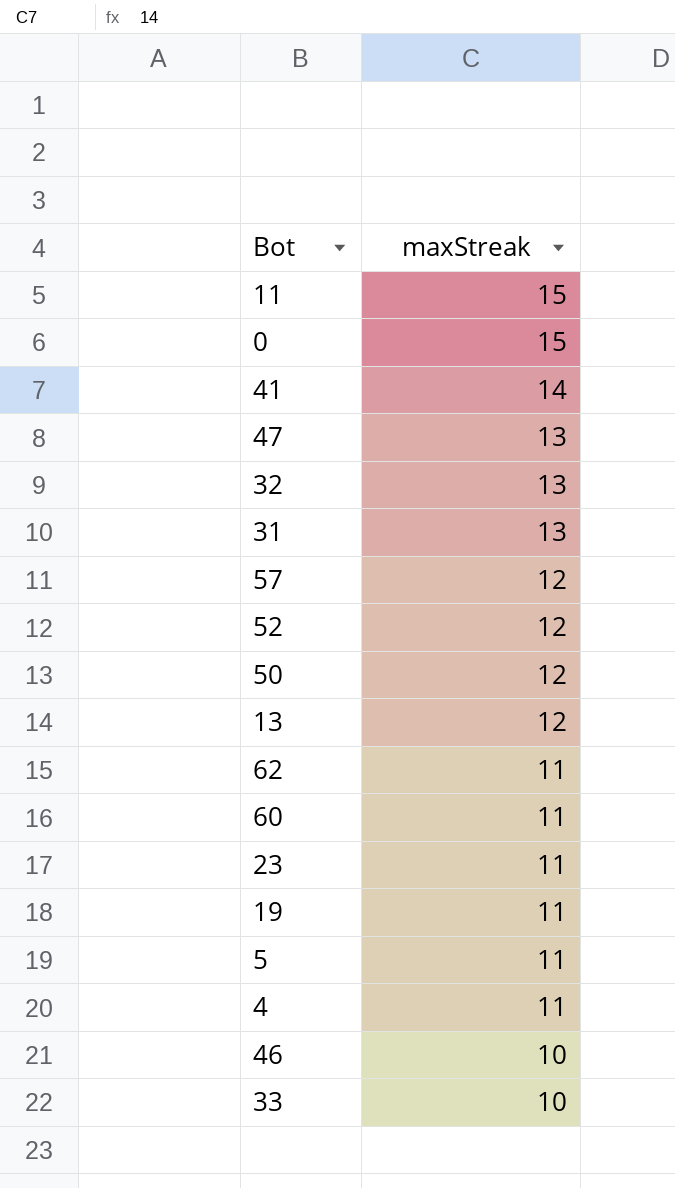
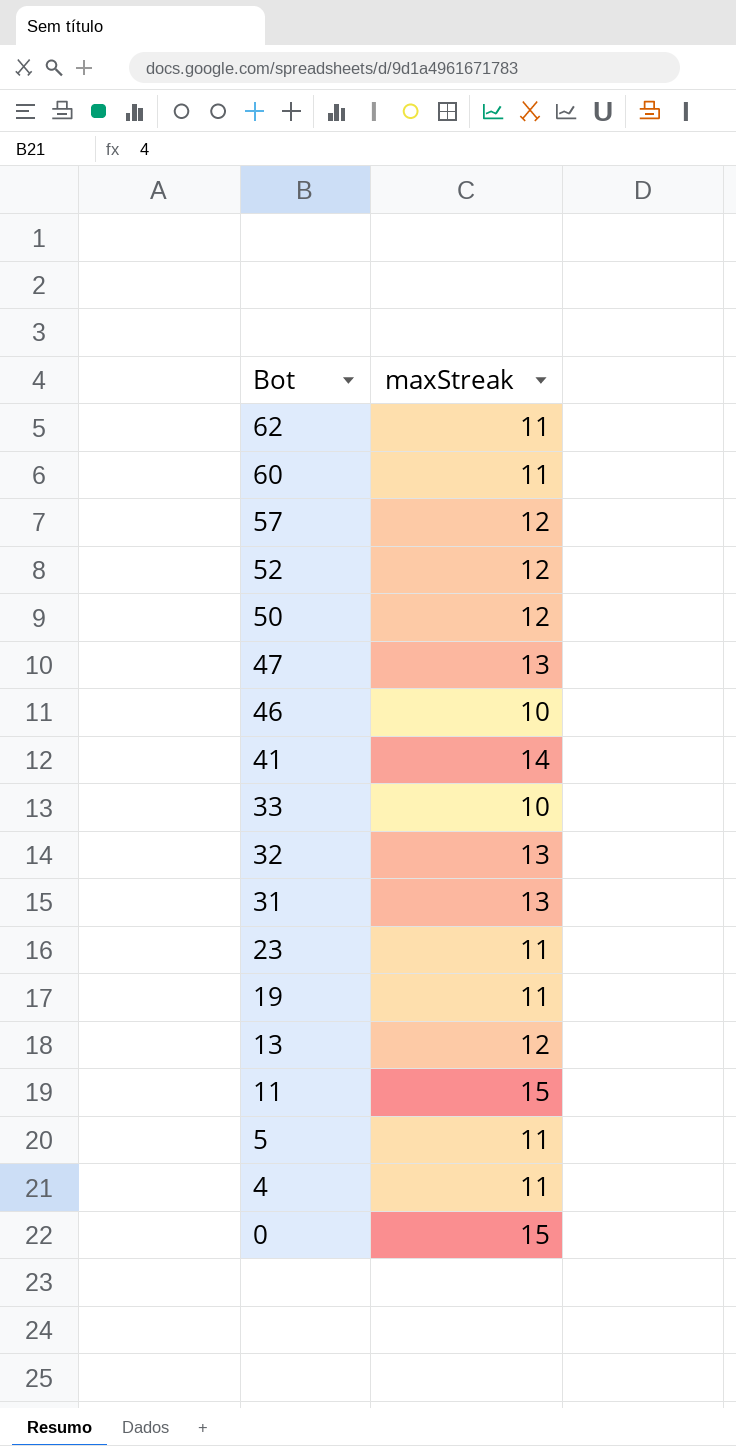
row order: maxStreak descending -> Bot descending

